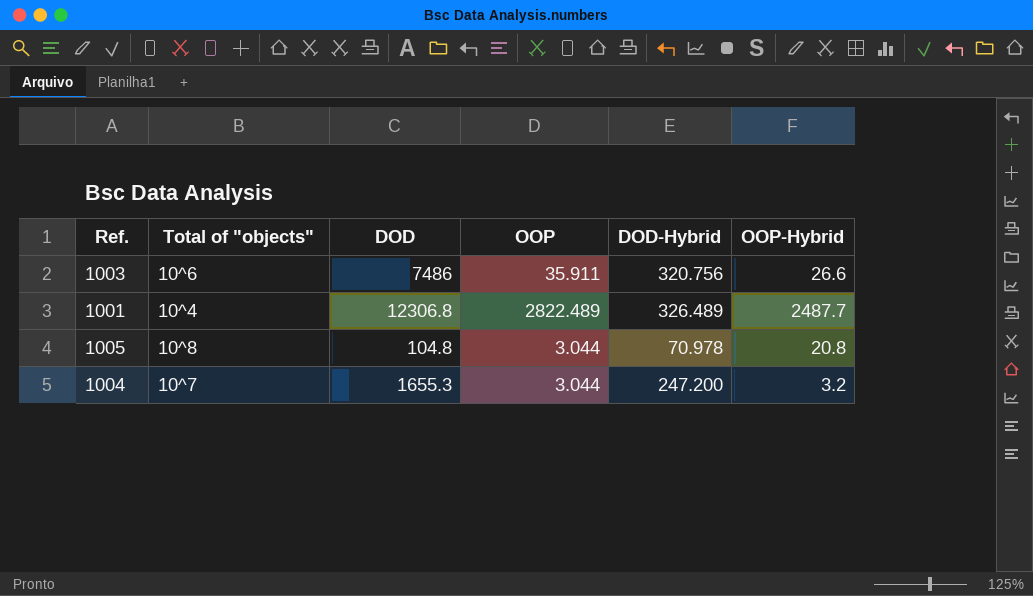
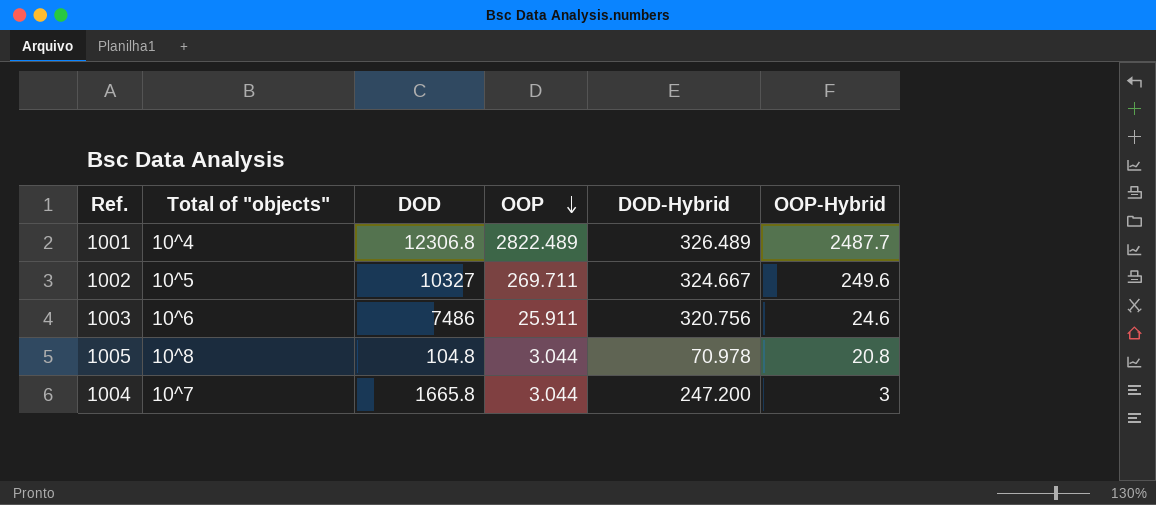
row order: none -> OOP descending
row 1002: none -> 10^5 | 10327 | 269.711 | 324.667 | 249.6
1003 | OOP: 35.911 -> 25.911
1003 | OOP-Hybrid: 26.6 -> 24.6
1004 | DOD: 1655.3 -> 1665.8
1004 | OOP-Hybrid: 3.2 -> 3

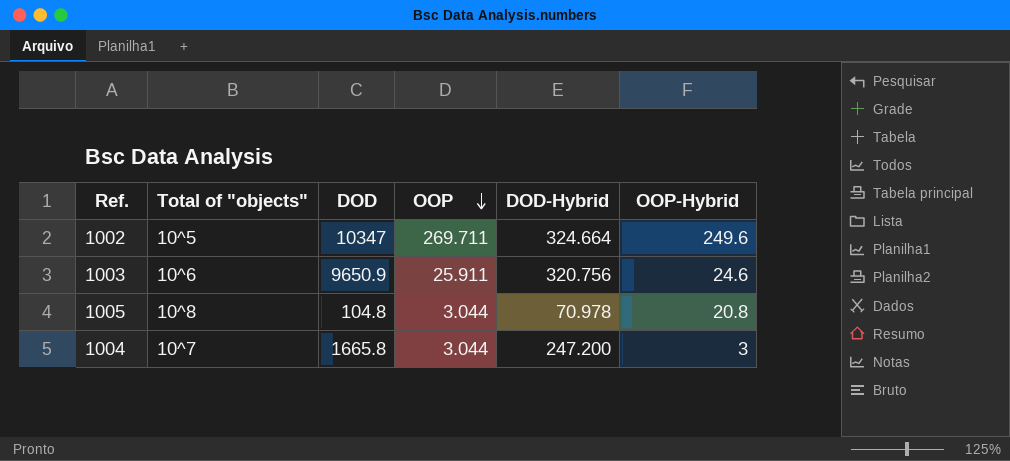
row 1001: 10^4 | 12306.8 | 2822.489 | 326.489 | 2487.7 -> none
1002 | DOD: 10327 -> 10347
1002 | DOD-Hybrid: 324.667 -> 324.664
1003 | DOD: 7486 -> 9650.9

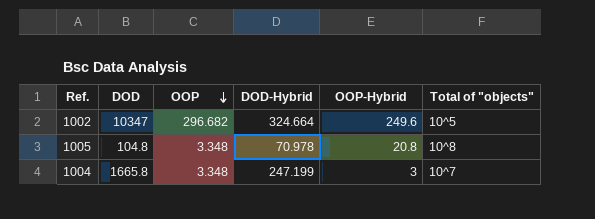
column Total of "objects" | position: 2 -> 6
row 1003: 10^6 | 9650.9 | 25.911 | 320.756 | 24.6 -> none
1002 | OOP: 269.711 -> 296.682
1005 | OOP: 3.044 -> 3.348
1004 | OOP: 3.044 -> 3.348
1004 | DOD-Hybrid: 247.200 -> 247.199

